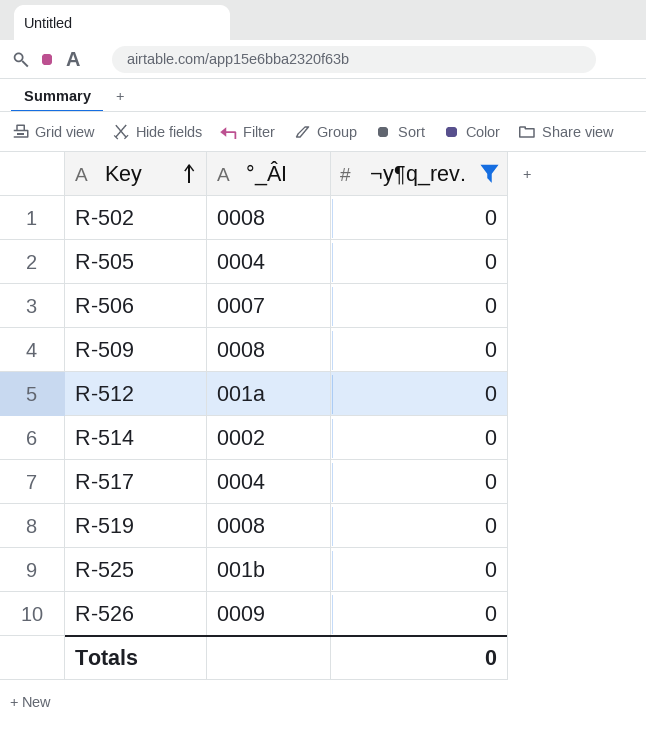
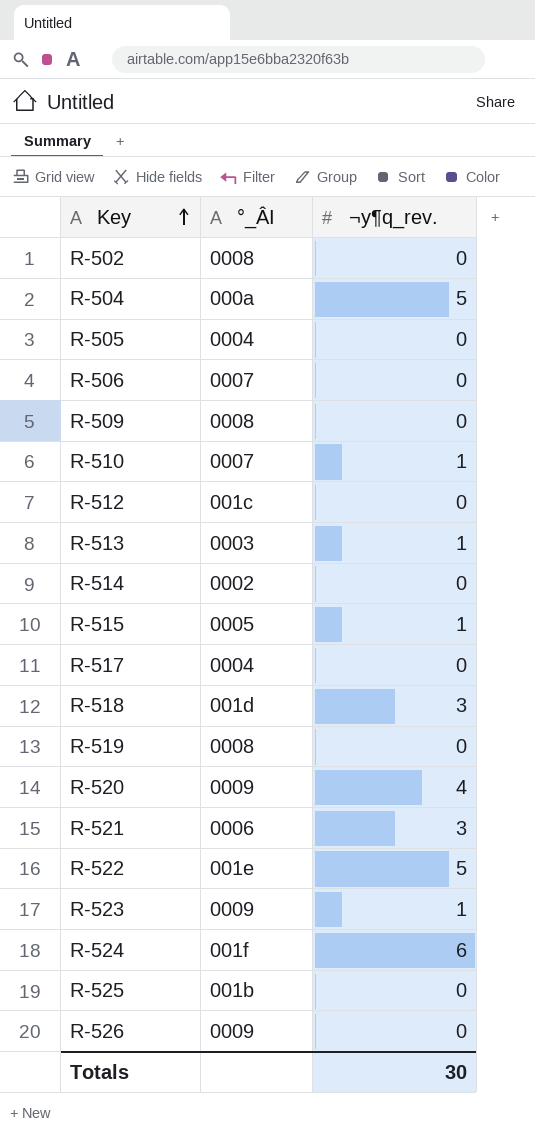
filter: ¬y¶q_rev. = 0 -> none
R-512 | °_ÂI: 001a -> 001c
Totals | ¬y¶q_rev.: 0 -> 30

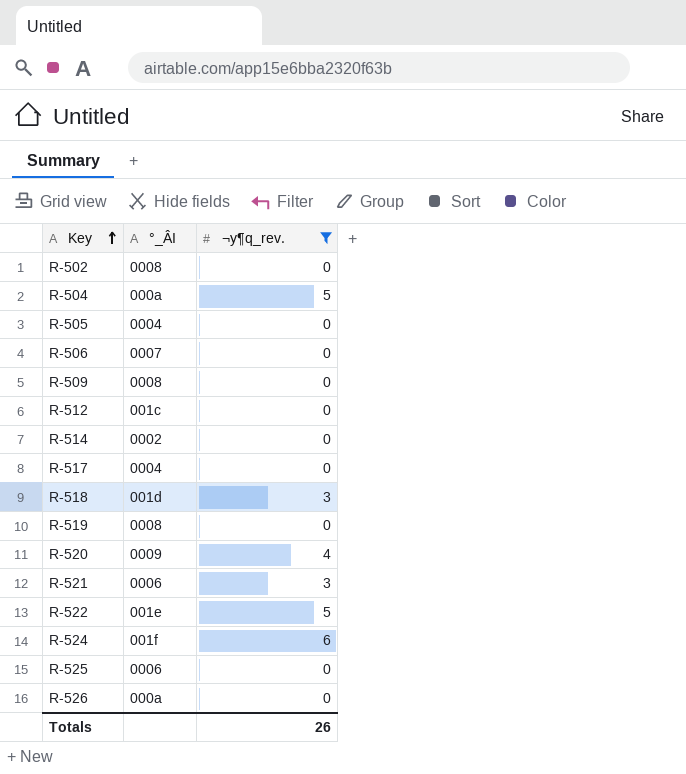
filter: none -> ¬y¶q_rev. != 1
R-525 | °_ÂI: 001b -> 0006
R-526 | °_ÂI: 0009 -> 000a
Totals | ¬y¶q_rev.: 30 -> 26

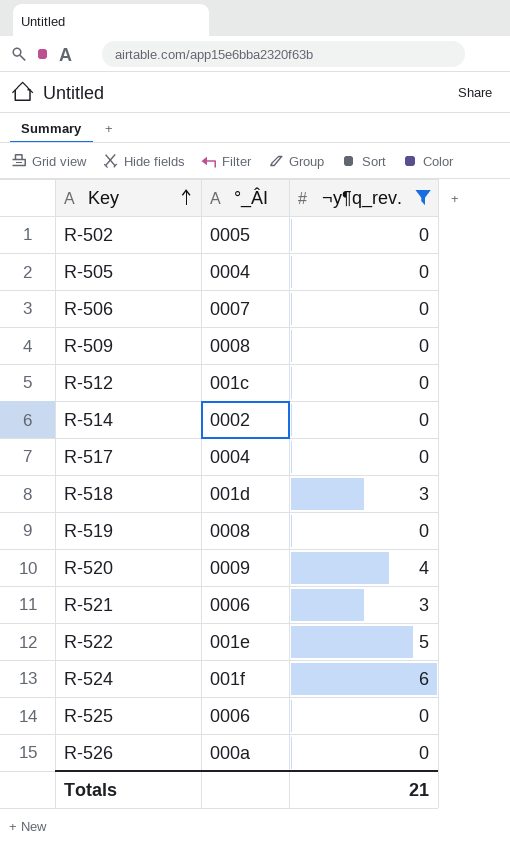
row R-504: 000a | 5 -> none
R-502 | °_ÂI: 0008 -> 0005
Totals | ¬y¶q_rev.: 26 -> 21

